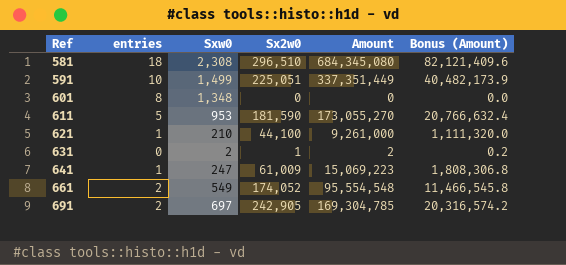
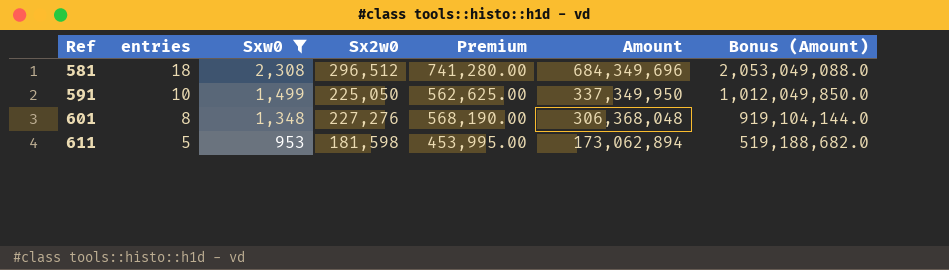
filter: none -> Sxw0 >= 953
column Premium | formula: none -> [Sx2w0] * 2.5
column Bonus (Amount) | formula: [Amount] * 0.12 -> [Amount] * 3
581 | Sx2w0: 296,510 -> 296,512
581 | Amount: 684,345,080 -> 684,349,696
591 | Sx2w0: 225,051 -> 225,050
591 | Amount: 337,351,449 -> 337,349,950
601 | Sx2w0: 0 -> 227,276
601 | Amount: 0 -> 306,368,048
611 | Sx2w0: 181,590 -> 181,598
611 | Amount: 173,055,270 -> 173,062,894

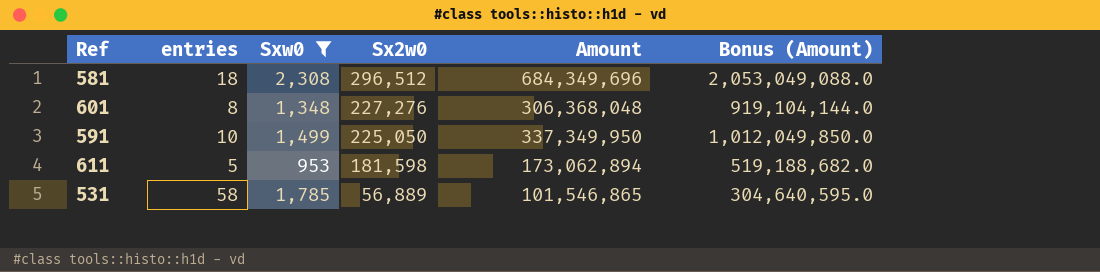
row order: Ref ascending -> Sx2w0 descending
column Premium | formula: [Sx2w0] * 2.5 -> none
row 531: none -> 58 | 1,785 | 56,889 | 101,546,865 | 304,640,595.0

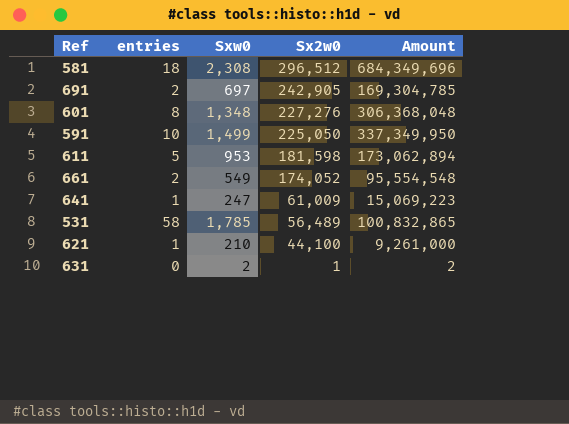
filter: Sxw0 >= 953 -> none
column Bonus (Amount) | formula: [Amount] * 3 -> none
531 | Sx2w0: 56,889 -> 56,489
531 | Amount: 101,546,865 -> 100,832,865

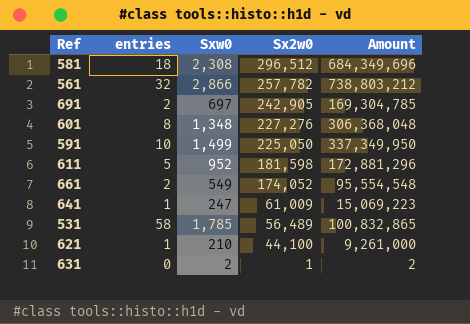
row 561: none -> 32 | 2,866 | 257,782 | 738,803,212
611 | Sxw0: 953 -> 952
611 | Amount: 173,062,894 -> 172,881,296

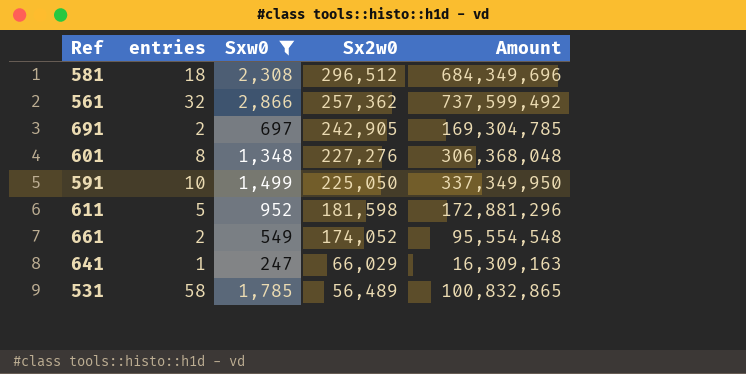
filter: none -> Sxw0 >= 247
561 | Sx2w0: 257,782 -> 257,362
561 | Amount: 738,803,212 -> 737,599,492
641 | Sx2w0: 61,009 -> 66,029
641 | Amount: 15,069,223 -> 16,309,163

